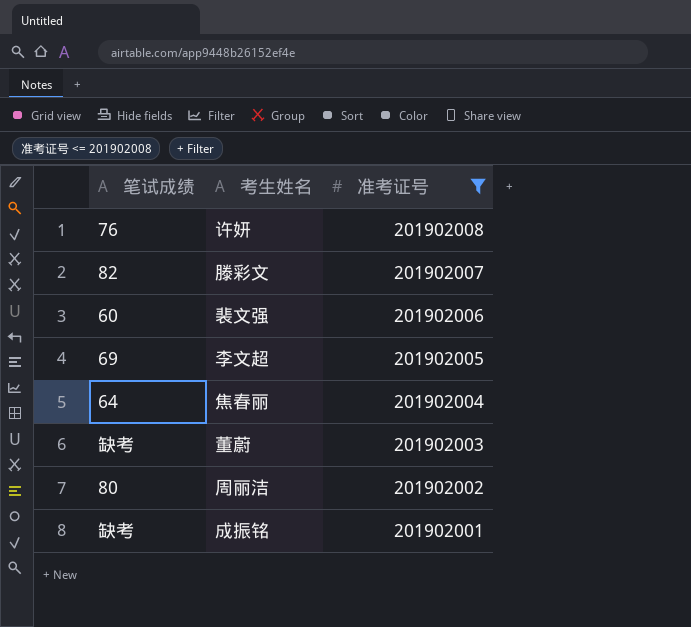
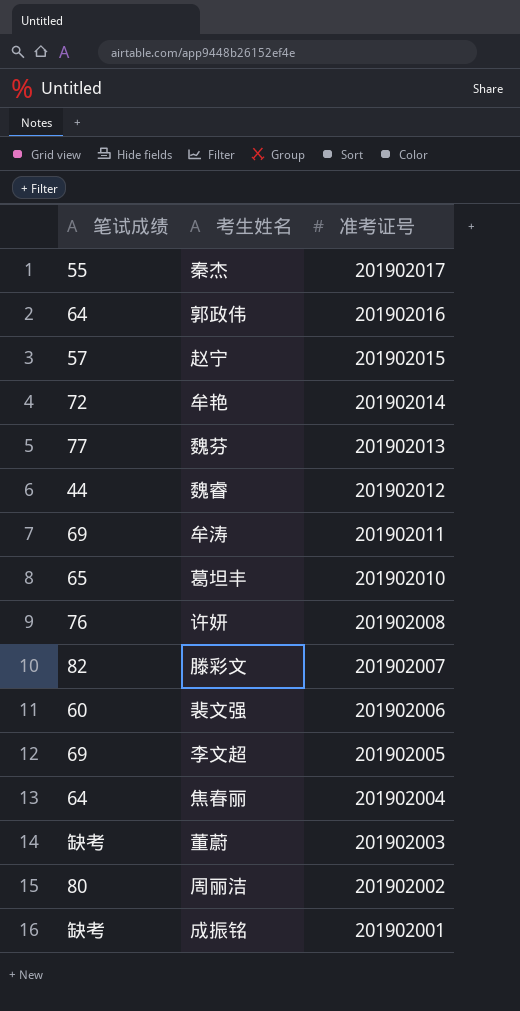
filter: 准考证号 <= 201902008 -> none

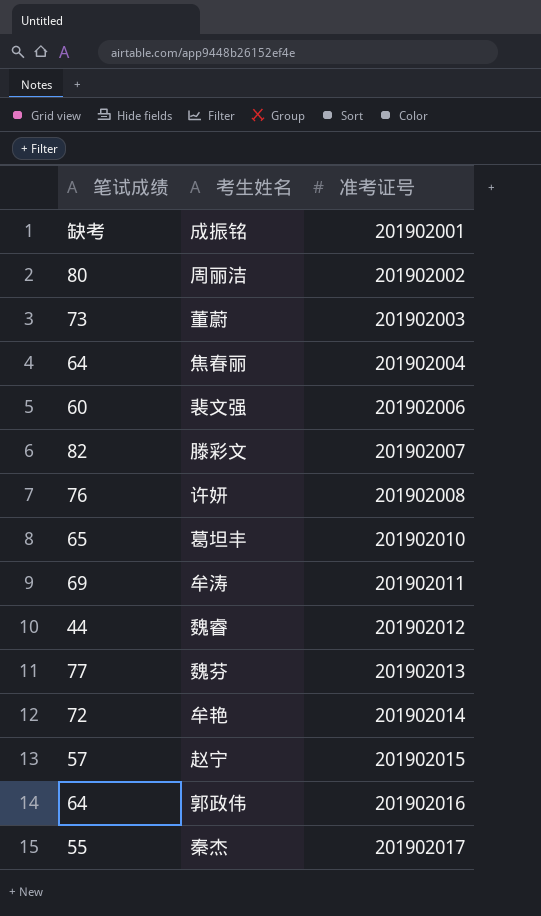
row order: 准考证号 descending -> 准考证号 ascending
row 李文超: 69 | 201902005 -> none
董蔚 | 笔试成绩: 缺考 -> 73

